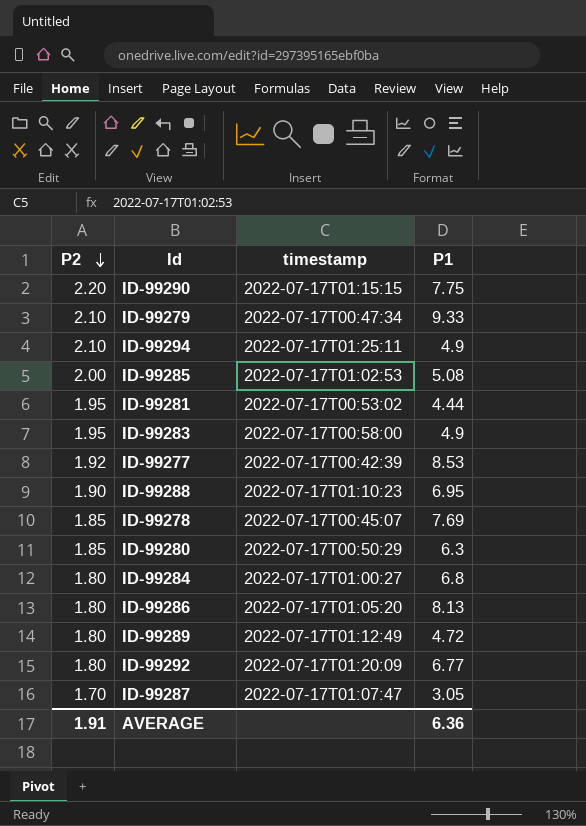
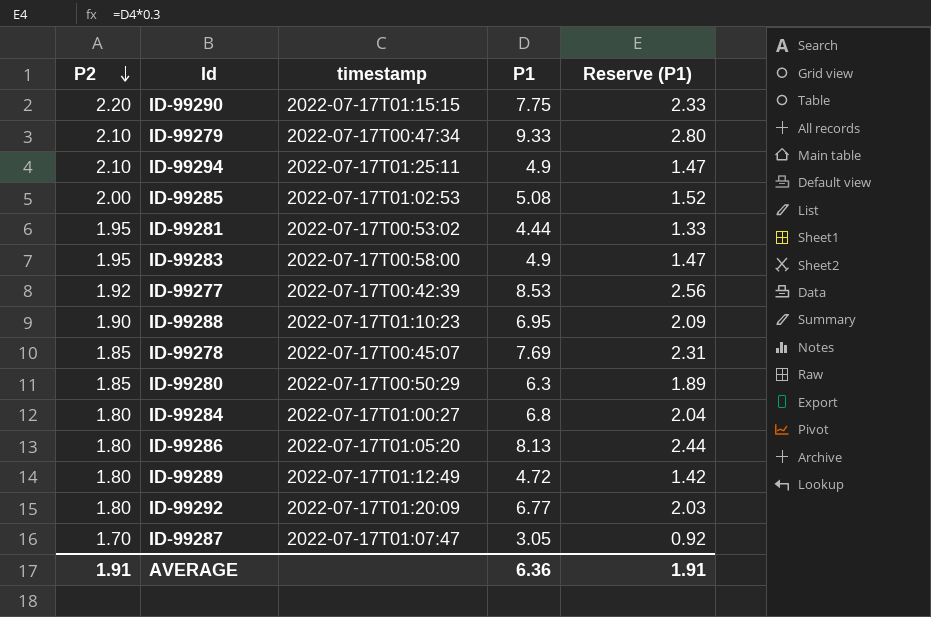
column Reserve (P1) | formula: none -> [P1] * 0.3

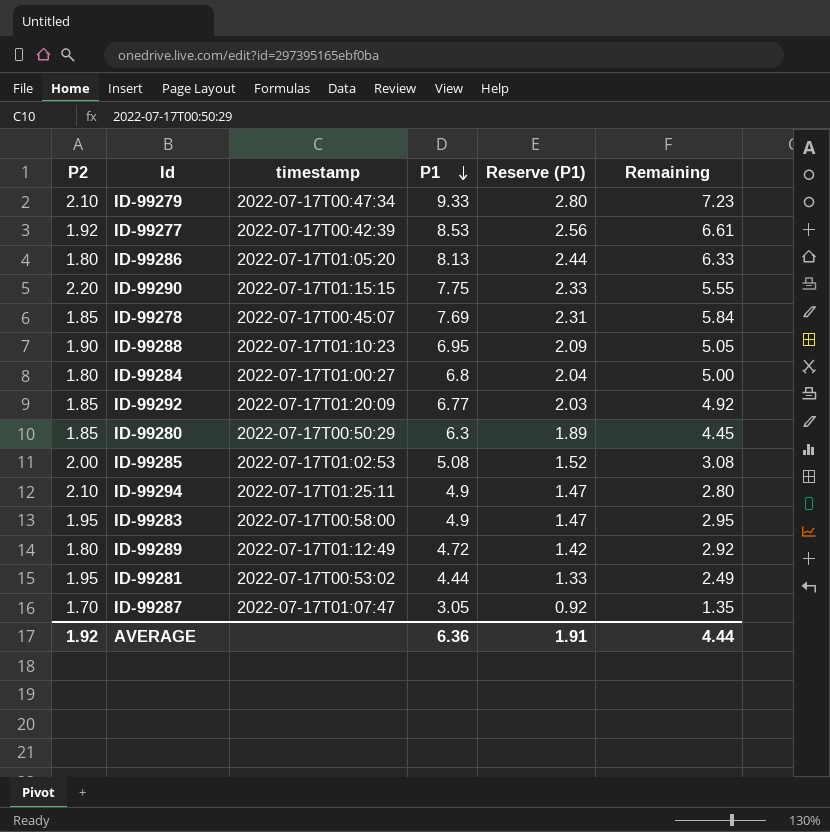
row order: P2 descending -> P1 descending
column Remaining | formula: none -> [P1] - [P2]
ID-99292 | P2: 1.80 -> 1.85
AVERAGE | P2: 1.91 -> 1.92

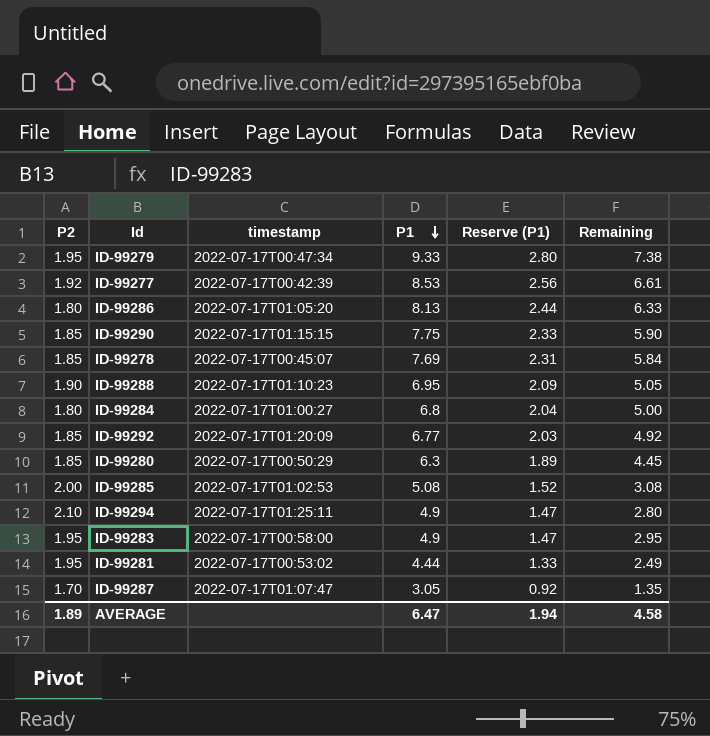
row ID-99289: 1.80 | 2022-07-17T01:12:49 | 4.72 | 1.42 | 2.92 -> none
ID-99279 | P2: 2.10 -> 1.95
ID-99279 | Remaining: 7.23 -> 7.38
ID-99290 | P2: 2.20 -> 1.85
ID-99290 | Remaining: 5.55 -> 5.90
AVERAGE | P2: 1.92 -> 1.89
AVERAGE | P1: 6.36 -> 6.47
AVERAGE | Reserve (P1): 1.91 -> 1.94
AVERAGE | Remaining: 4.44 -> 4.58

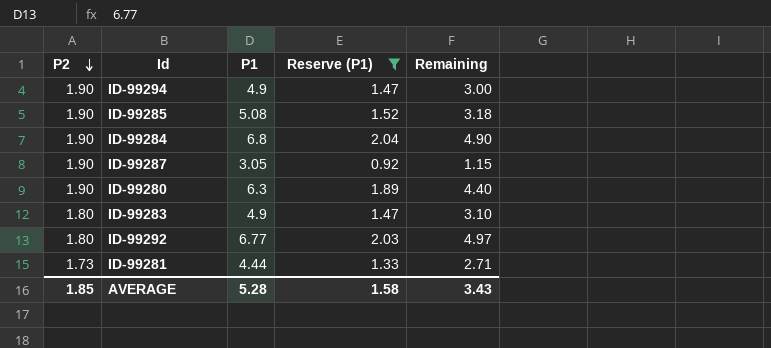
filter: none -> Reserve (P1) <= 2.04
row order: P1 descending -> P2 descending
column timestamp | position: 3 -> none
ID-99294 | P2: 2.10 -> 1.90
ID-99294 | Remaining: 2.80 -> 3.00
ID-99285 | P2: 2.00 -> 1.90
ID-99285 | Remaining: 3.08 -> 3.18
ID-99284 | P2: 1.80 -> 1.90
ID-99284 | Remaining: 5.00 -> 4.90
ID-99287 | P2: 1.70 -> 1.90
ID-99287 | Remaining: 1.35 -> 1.15
ID-99280 | P2: 1.85 -> 1.90
ID-99280 | Remaining: 4.45 -> 4.40
ID-99283 | P2: 1.95 -> 1.80
ID-99283 | Remaining: 2.95 -> 3.10
ID-99292 | P2: 1.85 -> 1.80
ID-99292 | Remaining: 4.92 -> 4.97
ID-99281 | P2: 1.95 -> 1.73
ID-99281 | Remaining: 2.49 -> 2.71
AVERAGE | P2: 1.89 -> 1.85
AVERAGE | P1: 6.47 -> 5.28
AVERAGE | Reserve (P1): 1.94 -> 1.58
AVERAGE | Remaining: 4.58 -> 3.43

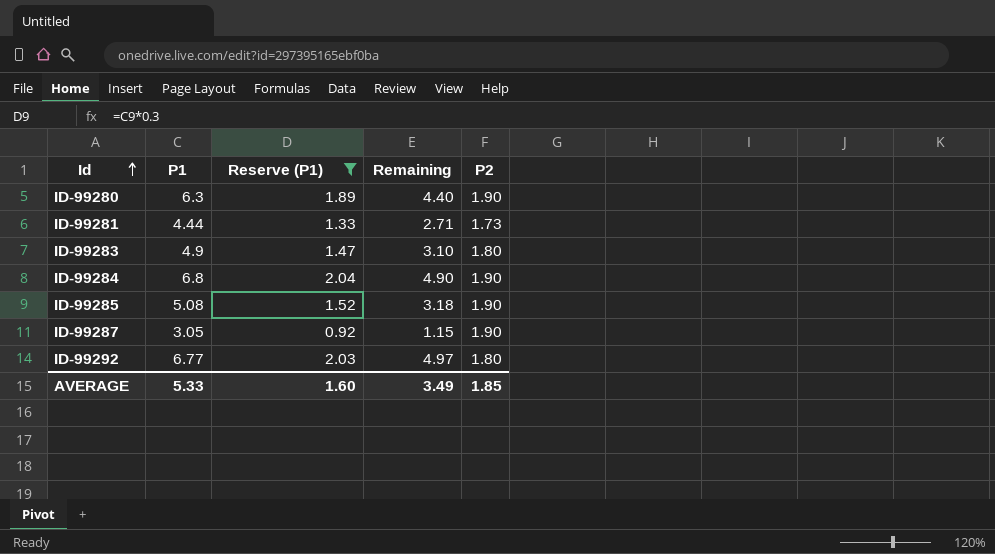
row order: P2 descending -> Id ascending
column P2 | position: 1 -> 5
row ID-99294: 1.90 | 4.9 | 1.47 | 3.00 -> none
AVERAGE | P1: 5.28 -> 5.33
AVERAGE | Reserve (P1): 1.58 -> 1.60
AVERAGE | Remaining: 3.43 -> 3.49

